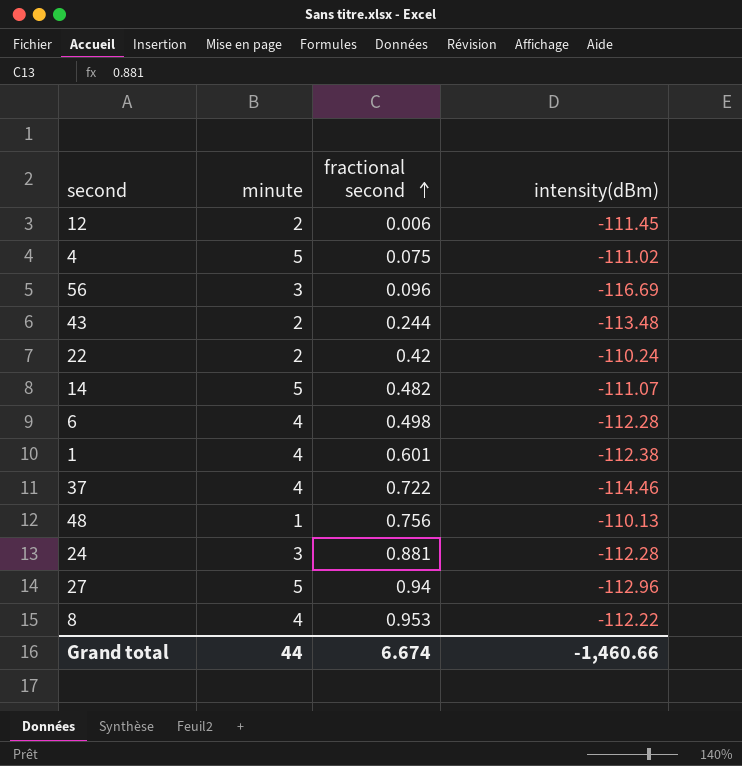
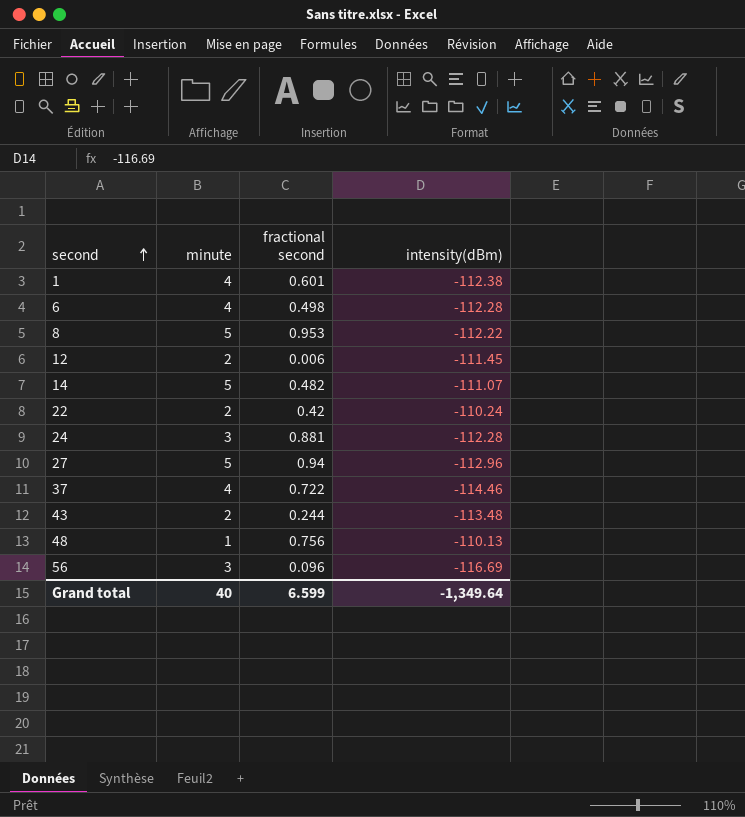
row order: fractional second ascending -> second ascending
row 4: 5 | 0.075 | -111.02 -> none
8 | minute: 4 -> 5
Grand total | minute: 44 -> 40
Grand total | fractional second: 6.674 -> 6.599
Grand total | intensity(dBm): -1,460.66 -> -1,349.64

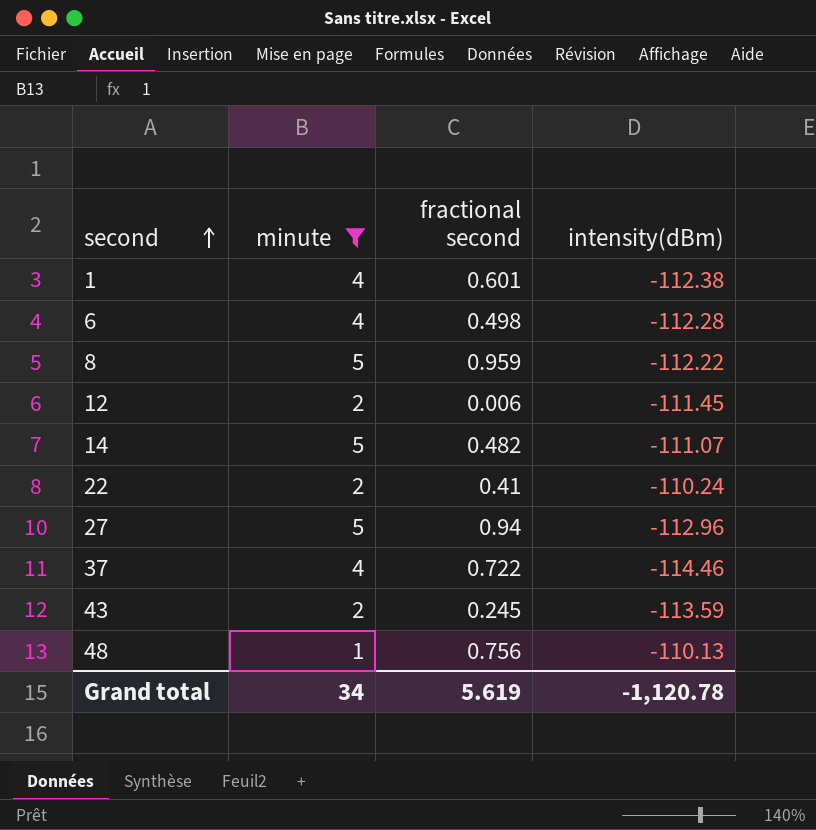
filter: none -> minute != 3
8 | fractional second: 0.953 -> 0.959
22 | fractional second: 0.42 -> 0.41
43 | fractional second: 0.244 -> 0.245
43 | intensity(dBm): -113.48 -> -113.59
Grand total | minute: 40 -> 34
Grand total | fractional second: 6.599 -> 5.619
Grand total | intensity(dBm): -1,349.64 -> -1,120.78

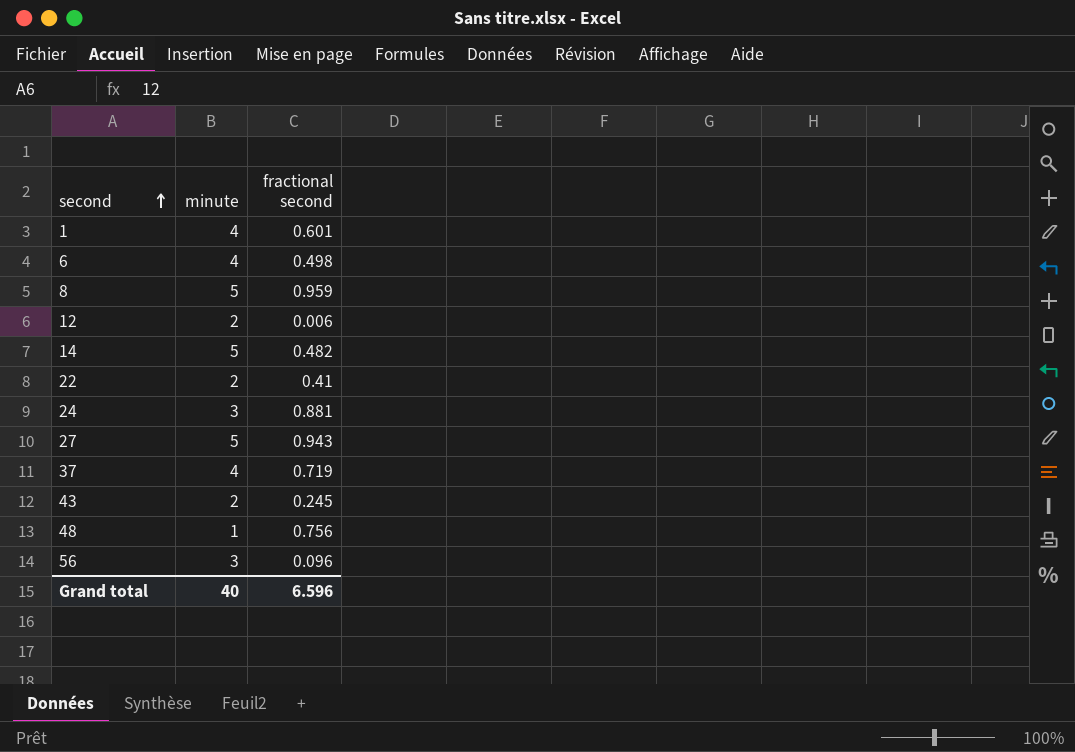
filter: minute != 3 -> none
column intensity(dBm) | position: 4 -> none
27 | fractional second: 0.94 -> 0.943
37 | fractional second: 0.722 -> 0.719
Grand total | minute: 34 -> 40
Grand total | fractional second: 5.619 -> 6.596

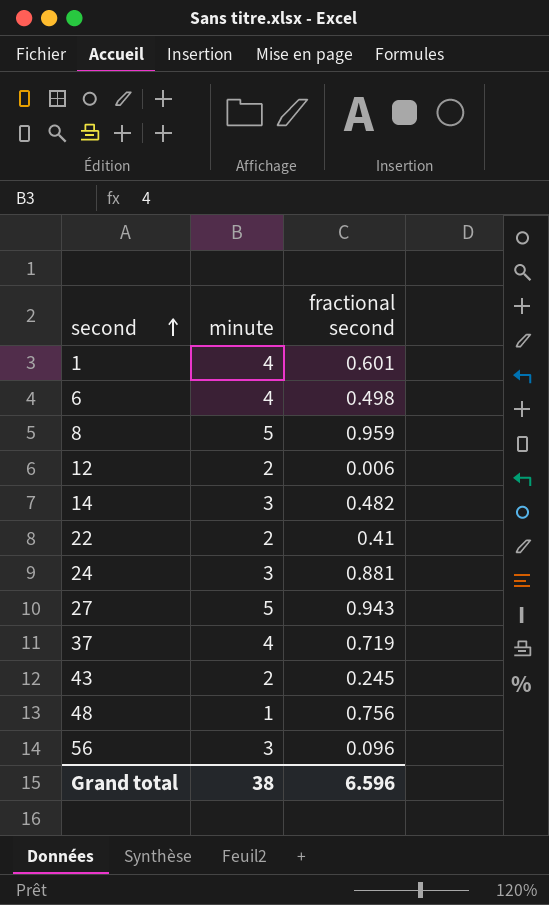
14 | minute: 5 -> 3
Grand total | minute: 40 -> 38

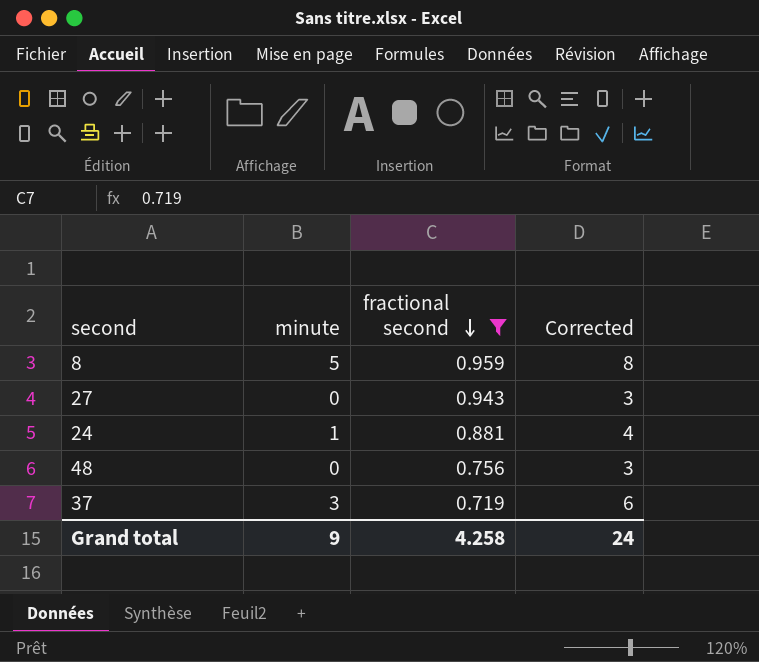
filter: none -> fractional second >= 0.719
row order: second ascending -> fractional second descending
column Corrected | formula: none -> [minute] + 3
27 | minute: 5 -> 0
24 | minute: 3 -> 1
48 | minute: 1 -> 0
37 | minute: 4 -> 3
Grand total | minute: 38 -> 9
Grand total | fractional second: 6.596 -> 4.258

